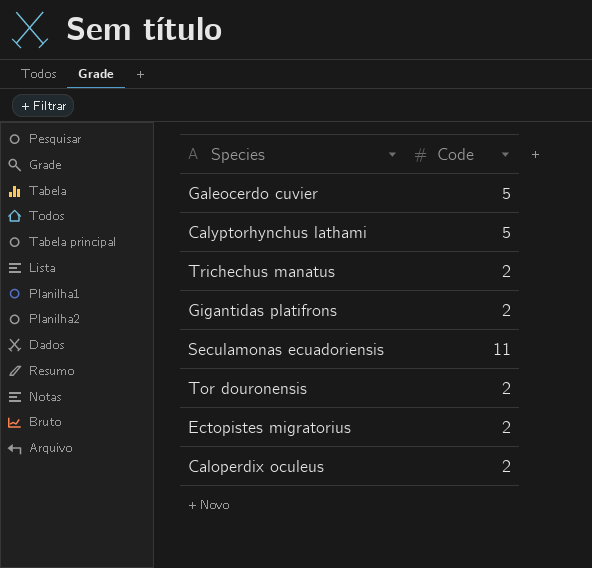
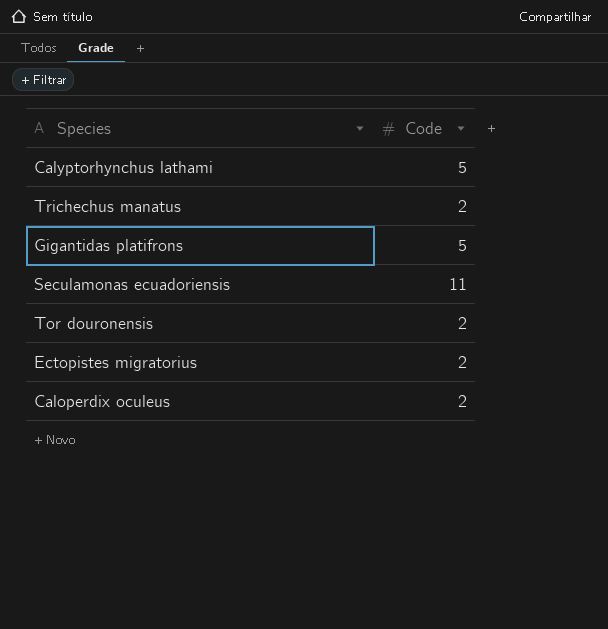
row Galeocerdo cuvier: 5 -> none
Gigantidas platifrons | Code: 2 -> 5

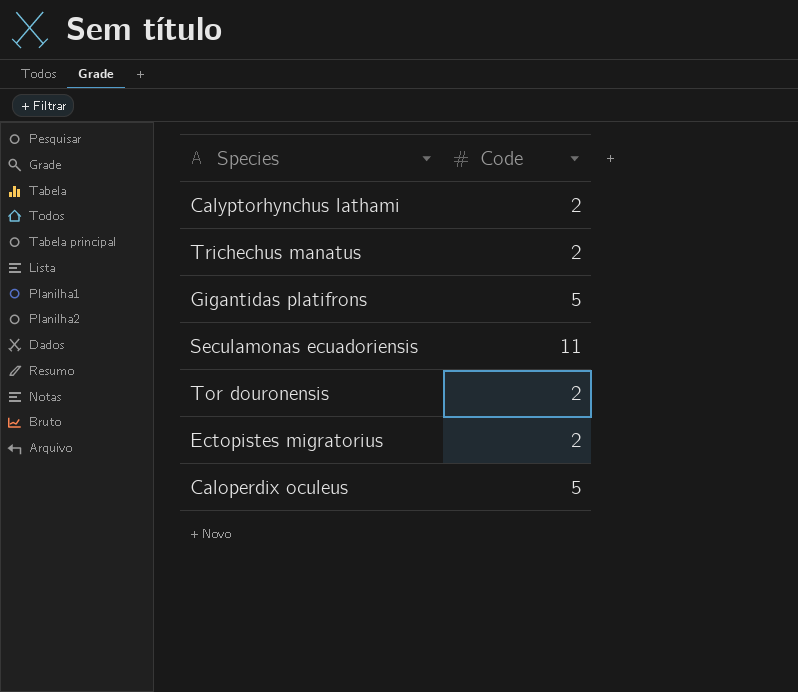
Calyptorhynchus lathami | Code: 5 -> 2
Caloperdix oculeus | Code: 2 -> 5

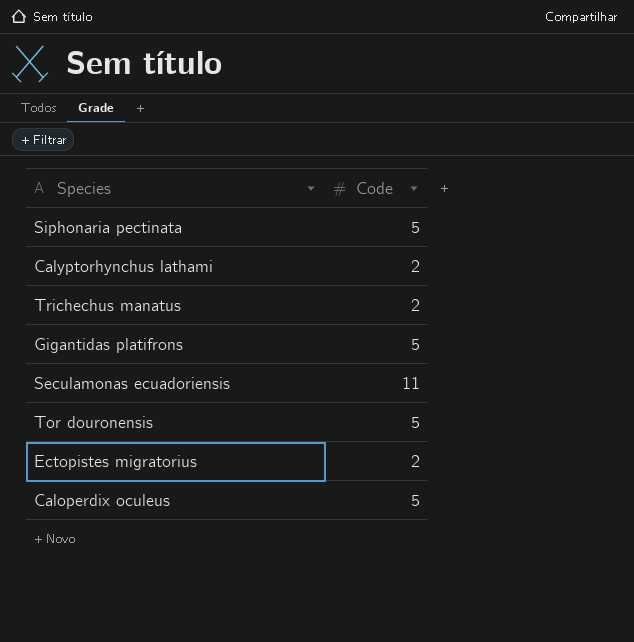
row Siphonaria pectinata: none -> 5
Tor douronensis | Code: 2 -> 5

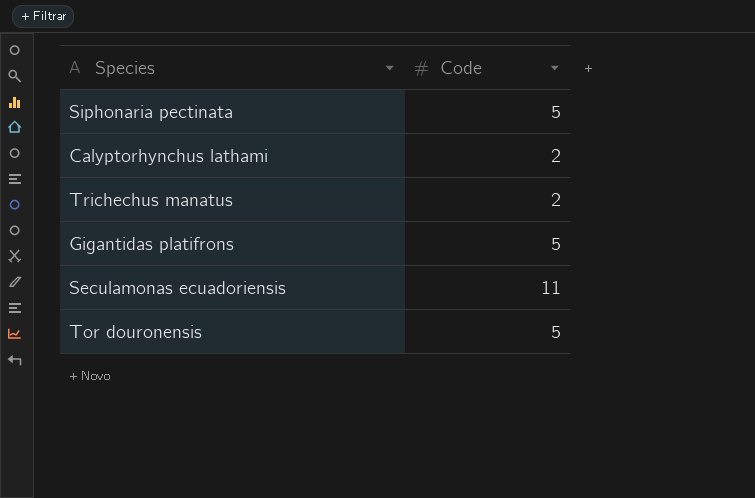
row Ectopistes migratorius: 2 -> none
row Caloperdix oculeus: 5 -> none

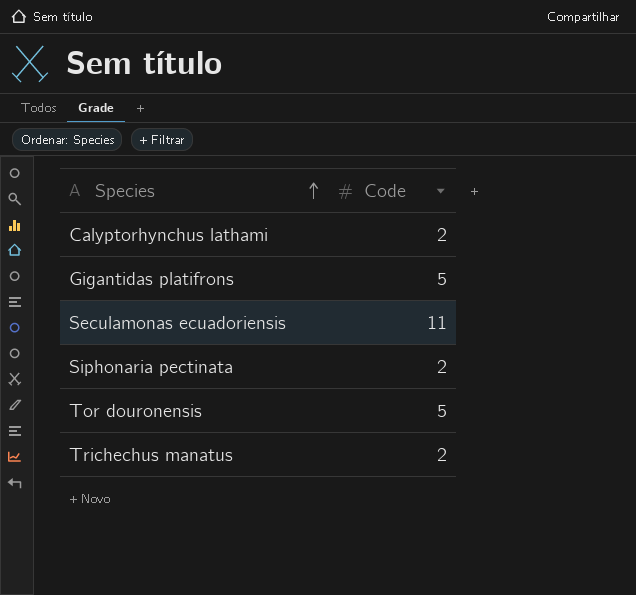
row order: none -> Species ascending
Siphonaria pectinata | Code: 5 -> 2

